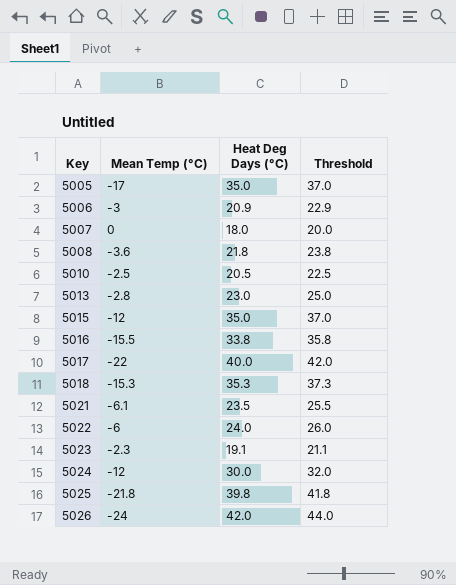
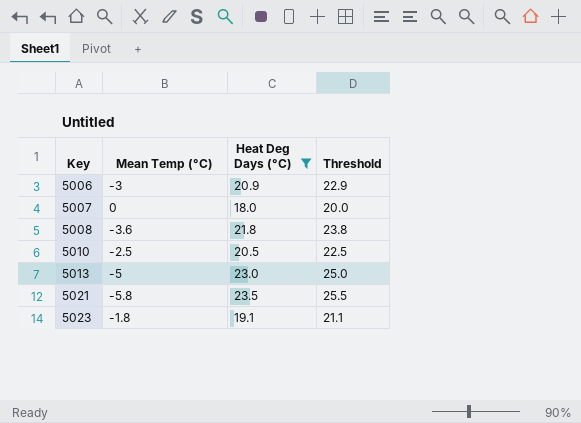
filter: none -> Heat Deg Days (°C) <= 23.5
5013 | Mean Temp (°C): -2.8 -> -5
5021 | Mean Temp (°C): -6.1 -> -5.8
5023 | Mean Temp (°C): -2.3 -> -1.8

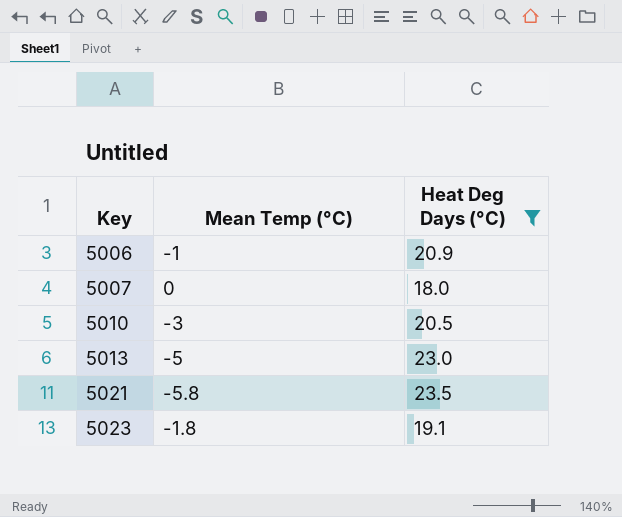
column Threshold | formula: [Heat Deg Days (°C)] + 2 -> none
row 5008: -3.6 | 21.8 | 23.8 -> none
5006 | Mean Temp (°C): -3 -> -1
5010 | Mean Temp (°C): -2.5 -> -3

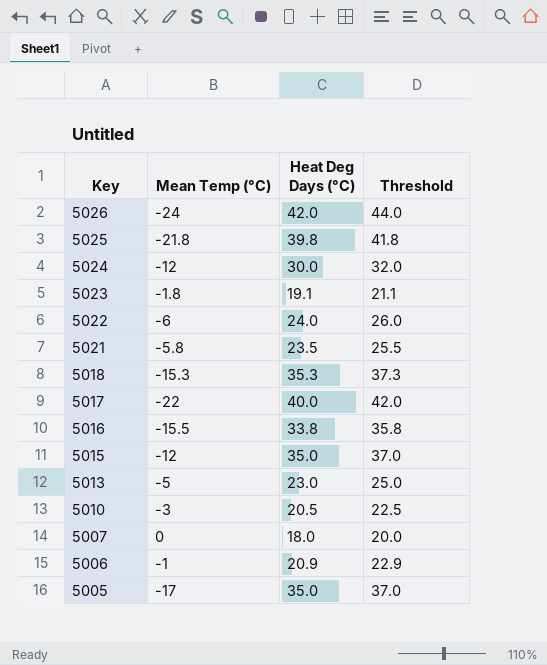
filter: Heat Deg Days (°C) <= 23.5 -> none
row order: Key ascending -> Key descending
column Threshold | formula: none -> [Heat Deg Days (°C)] + 2

